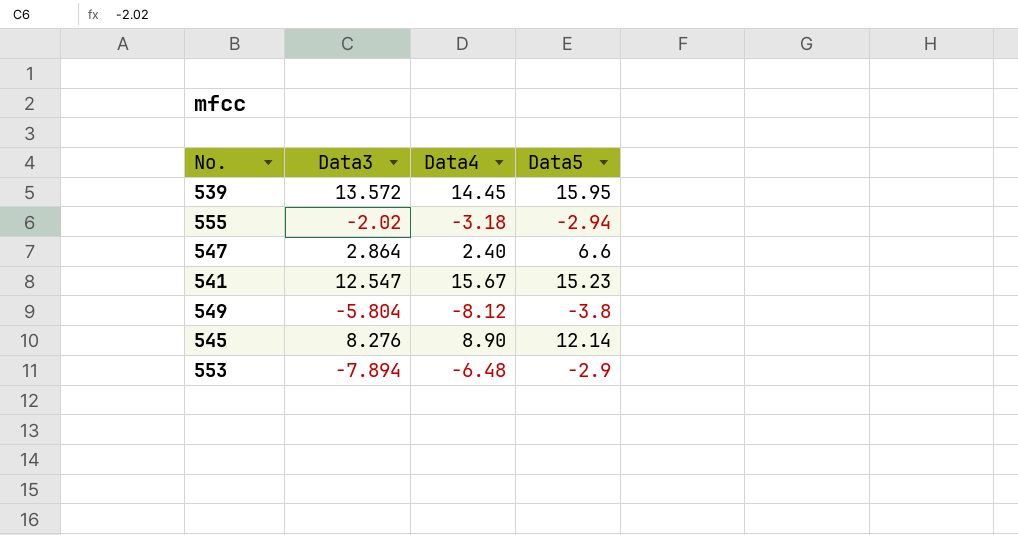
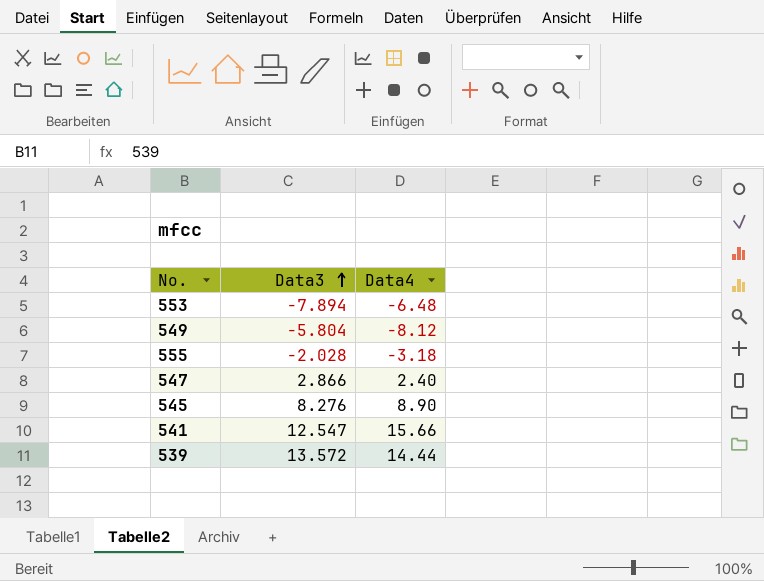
row order: none -> Data3 ascending
column Data5 | position: 4 -> none
555 | Data3: -2.02 -> -2.028
547 | Data3: 2.864 -> 2.866
541 | Data4: 15.67 -> 15.66
539 | Data4: 14.45 -> 14.44

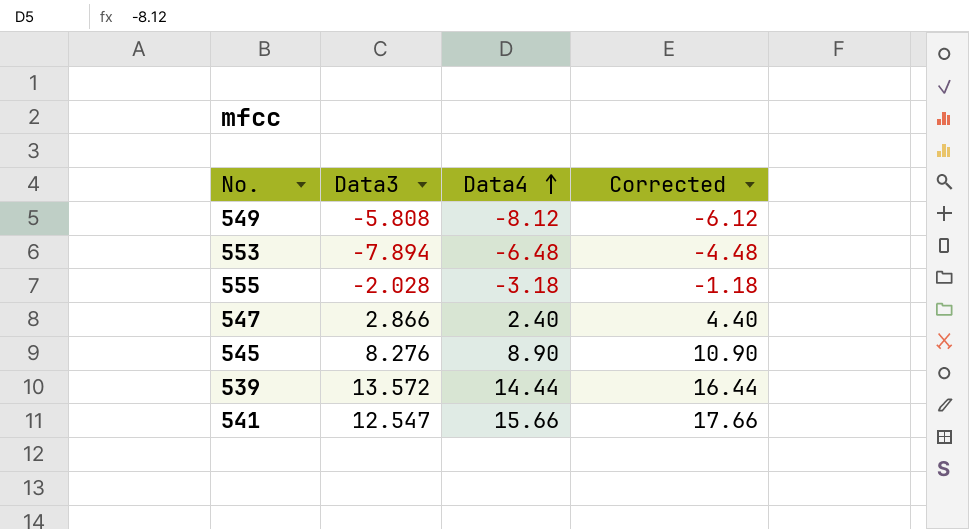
row order: Data3 ascending -> Data4 ascending
column Corrected | formula: none -> [Data4] + 2
549 | Data3: -5.804 -> -5.808

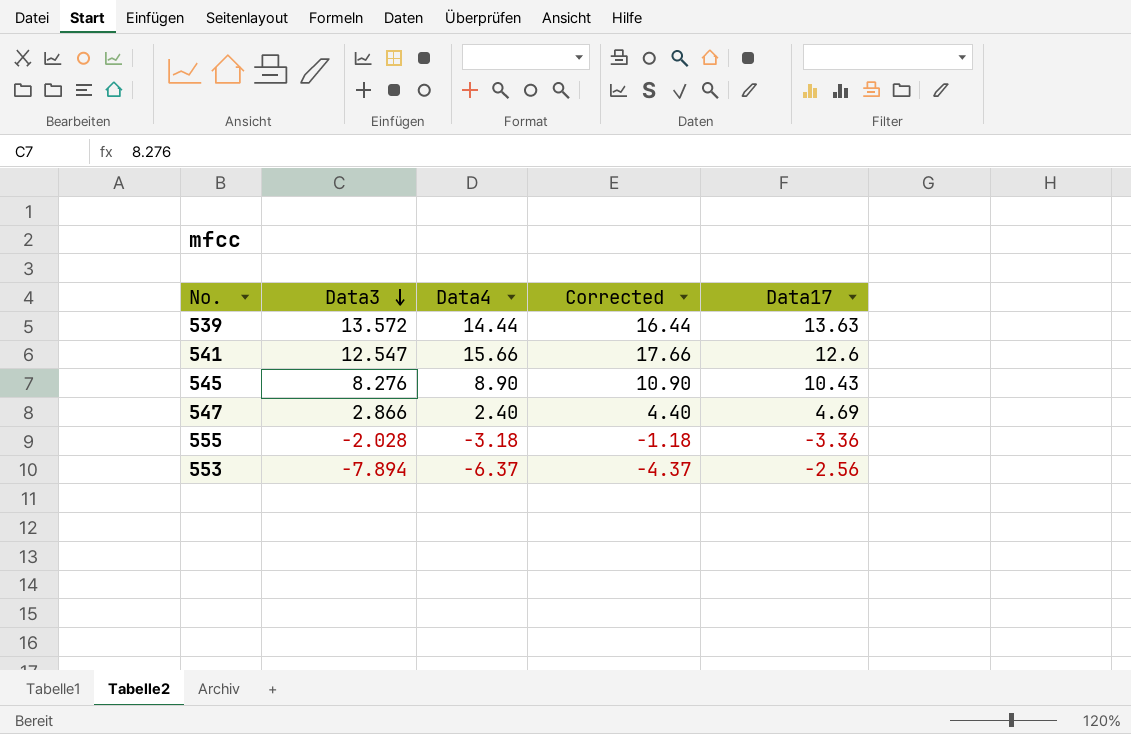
row order: Data4 ascending -> Data3 descending
column Data17 | position: none -> 5
row 549: -5.808 | -8.12 | -6.12 -> none
553 | Data4: -6.48 -> -6.37
553 | Corrected: -4.48 -> -4.37

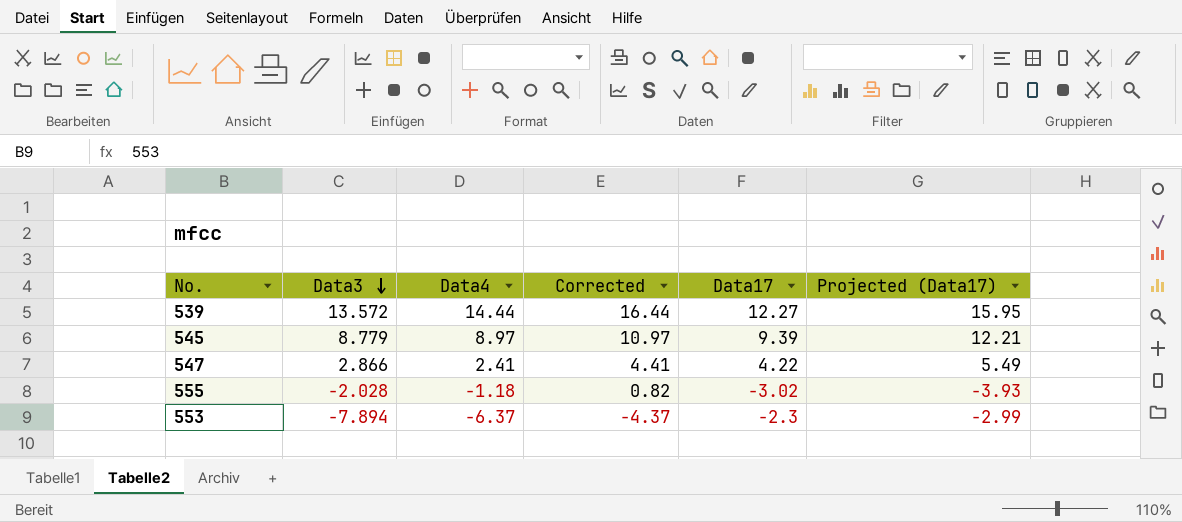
column Projected (Data17) | formula: none -> [Data17] * 1.3
row 541: 12.547 | 15.66 | 17.66 | 12.6 -> none
539 | Data17: 13.63 -> 12.27
545 | Data3: 8.276 -> 8.779
545 | Data4: 8.90 -> 8.97
545 | Corrected: 10.90 -> 10.97
545 | Data17: 10.43 -> 9.39
547 | Data4: 2.40 -> 2.41
547 | Corrected: 4.40 -> 4.41
547 | Data17: 4.69 -> 4.22
555 | Data4: -3.18 -> -1.18
555 | Corrected: -1.18 -> 0.82
555 | Data17: -3.36 -> -3.02
553 | Data17: -2.56 -> -2.3

